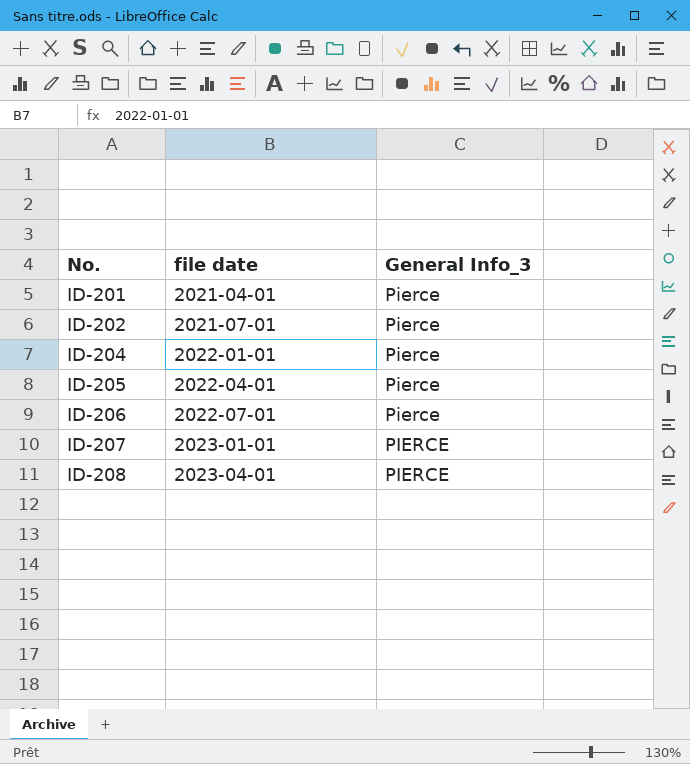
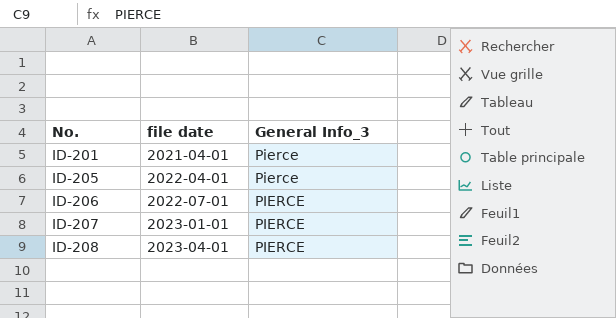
row ID-202: 2021-07-01 | Pierce -> none
row ID-204: 2022-01-01 | Pierce -> none
ID-206 | General Info_3: Pierce -> PIERCE

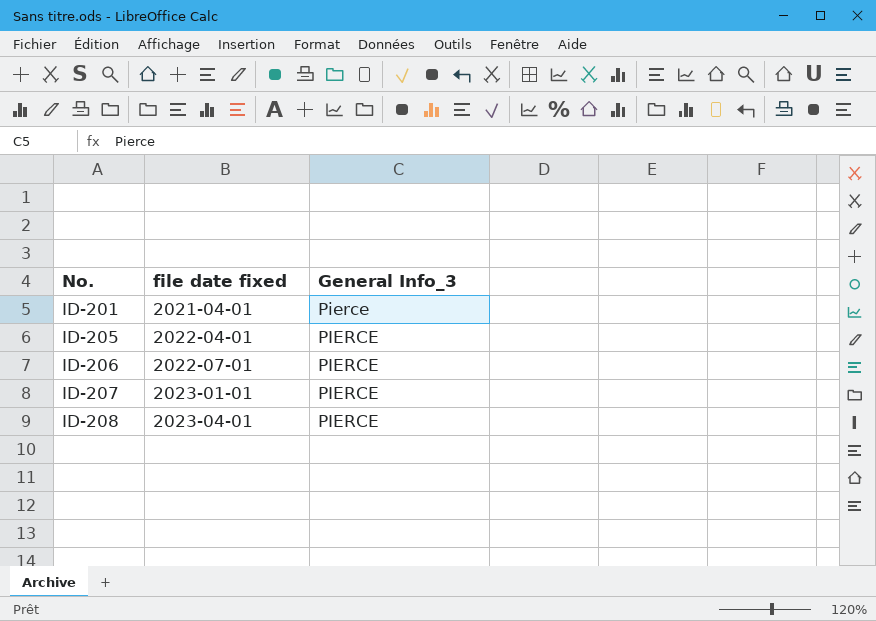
column name: file date -> file date fixed
ID-205 | General Info_3: Pierce -> PIERCE

